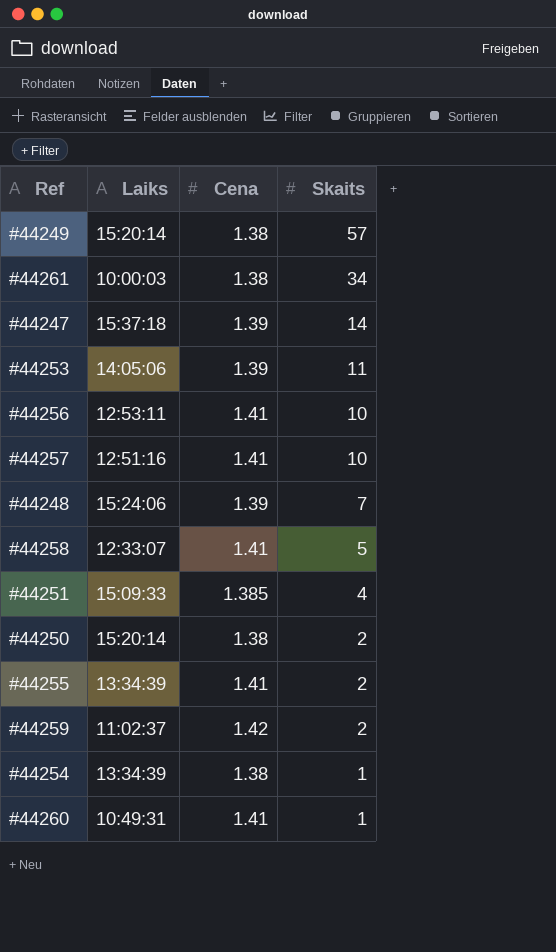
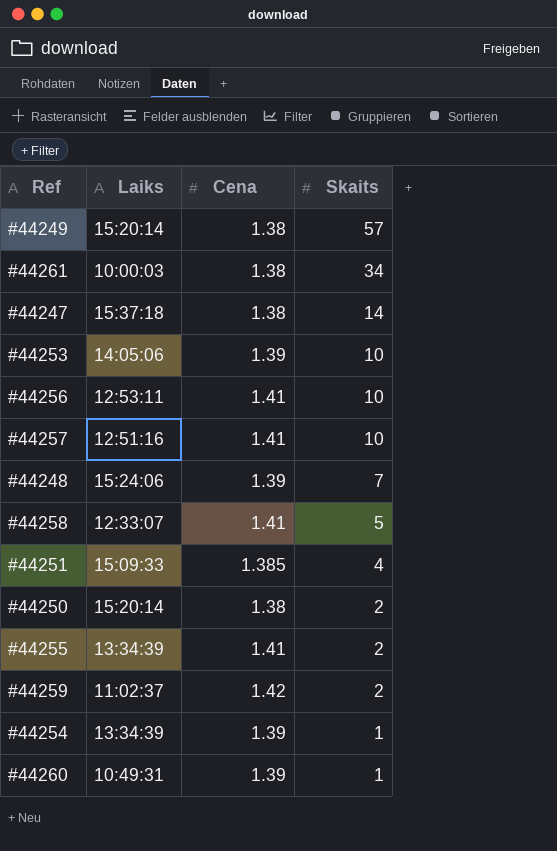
#44247 | Cena: 1.39 -> 1.38
#44253 | Skaits: 11 -> 10
#44254 | Cena: 1.38 -> 1.39
#44260 | Cena: 1.41 -> 1.39

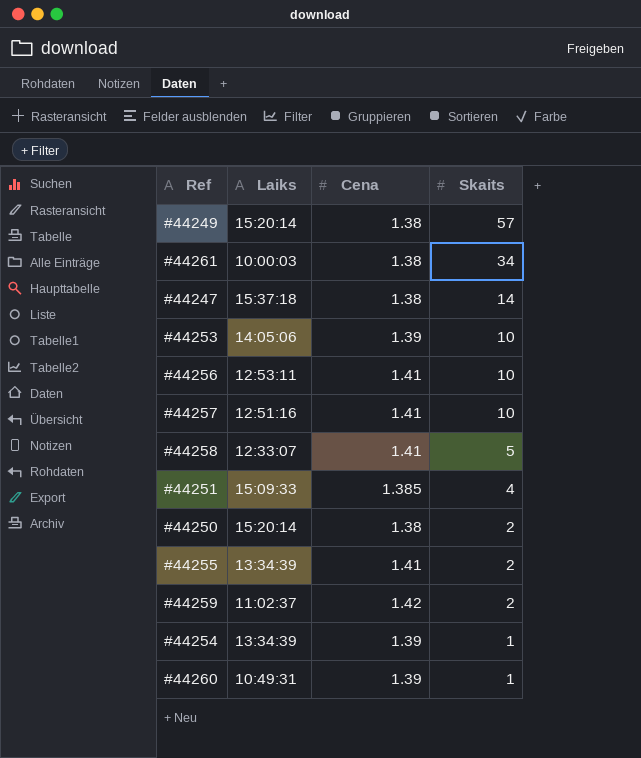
row #44248: 15:24:06 | 1.39 | 7 -> none

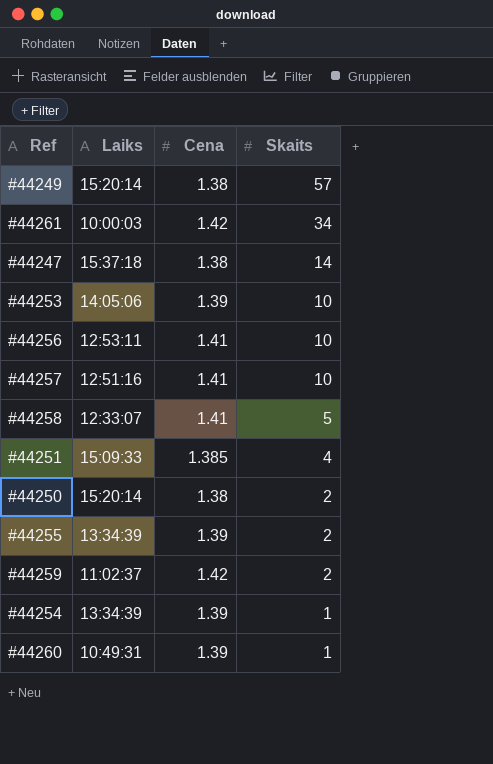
#44261 | Cena: 1.38 -> 1.42
#44255 | Cena: 1.41 -> 1.39

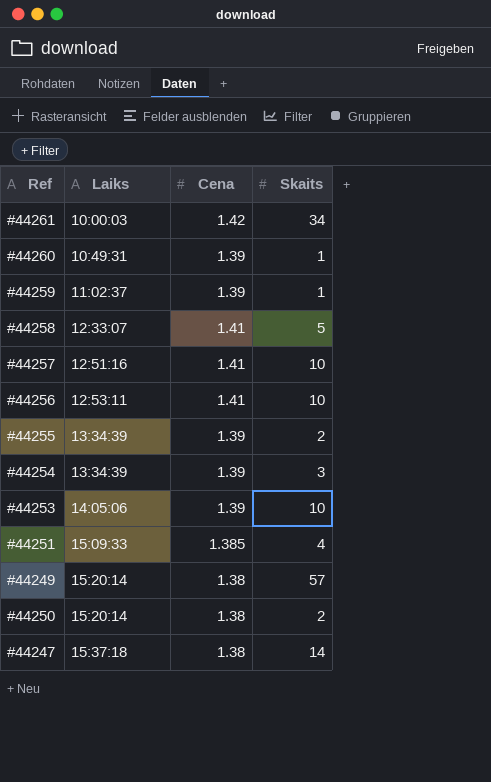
row order: Skaits descending -> Laiks ascending
#44259 | Cena: 1.42 -> 1.39
#44259 | Skaits: 2 -> 1
#44254 | Skaits: 1 -> 3

